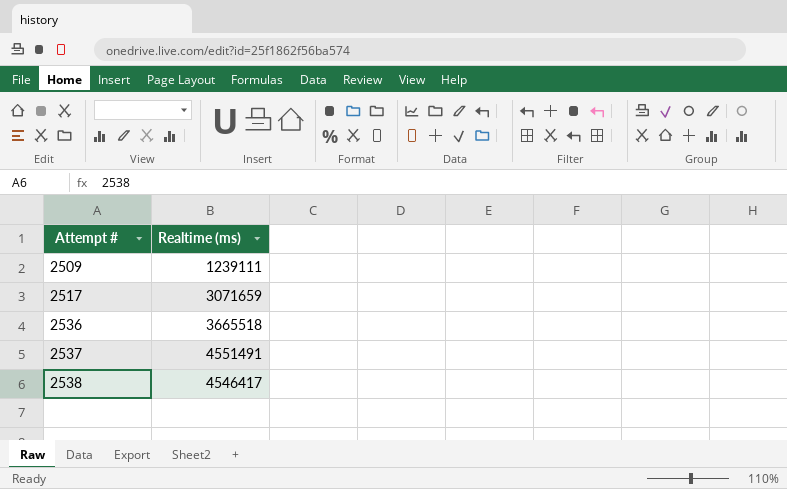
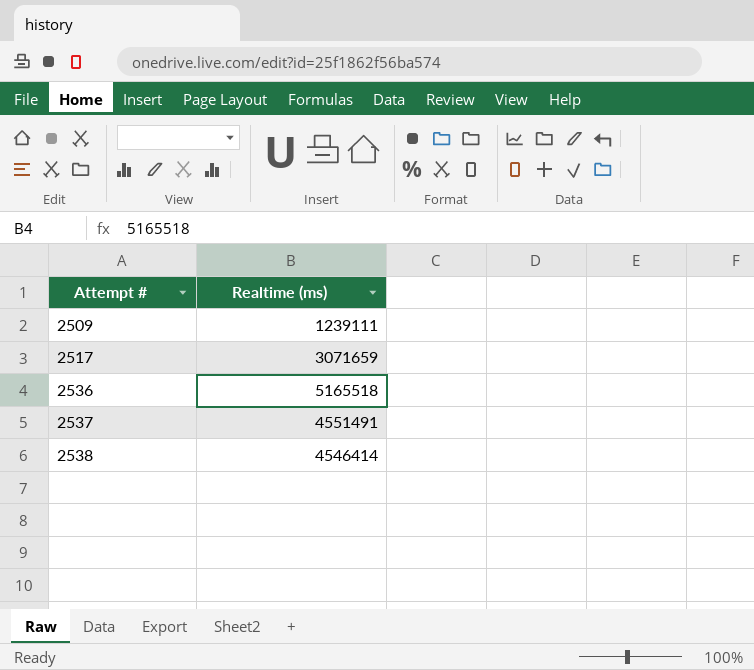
2536 | Realtime (ms): 3665518 -> 5165518
2538 | Realtime (ms): 4546417 -> 4546414

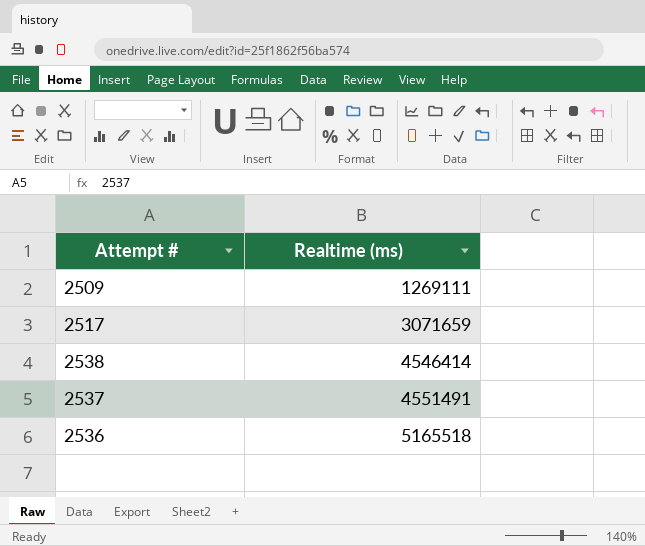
row order: Attempt # ascending -> Realtime (ms) ascending
2509 | Realtime (ms): 1239111 -> 1269111

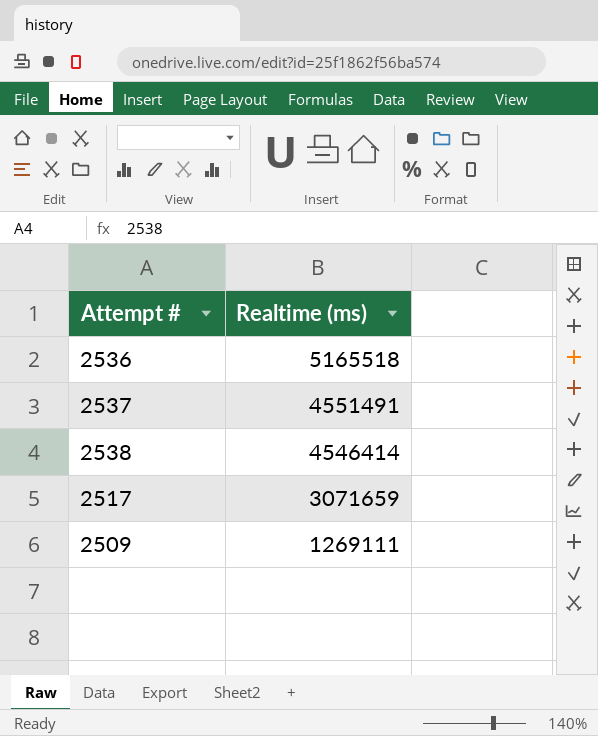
row order: Realtime (ms) ascending -> Realtime (ms) descending

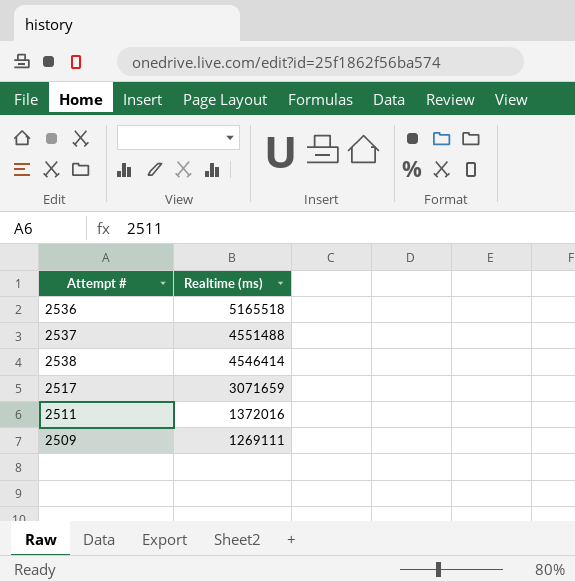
2537 | Realtime (ms): 4551491 -> 4551488
row 2511: none -> 1372016

